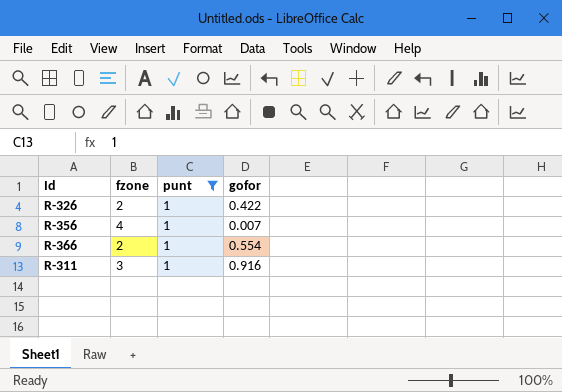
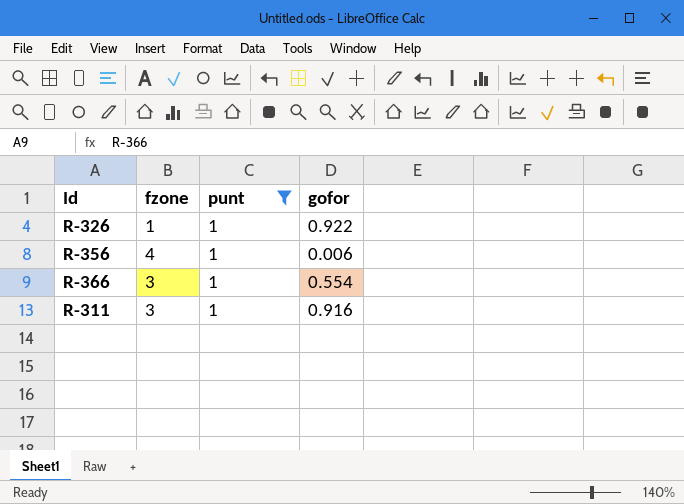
R-326 | fzone: 2 -> 1
R-326 | gofor: 0.422 -> 0.922
R-356 | gofor: 0.007 -> 0.006
R-366 | fzone: 2 -> 3

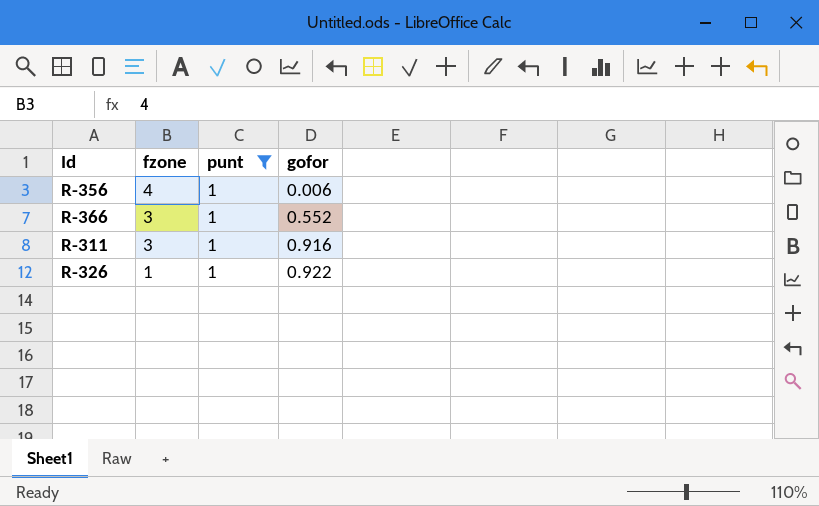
row order: none -> fzone descending
R-366 | gofor: 0.554 -> 0.552

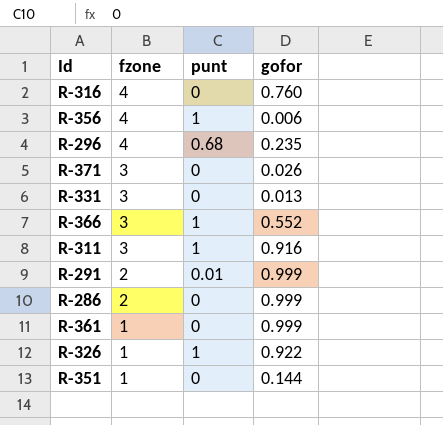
filter: punt = 1 -> none

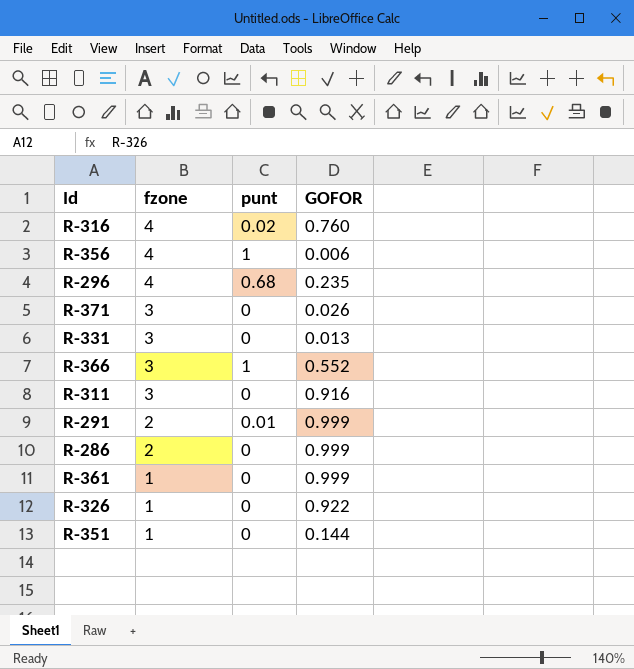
column name: gofor -> GOFOR
R-316 | punt: 0 -> 0.02
R-311 | punt: 1 -> 0
R-326 | punt: 1 -> 0

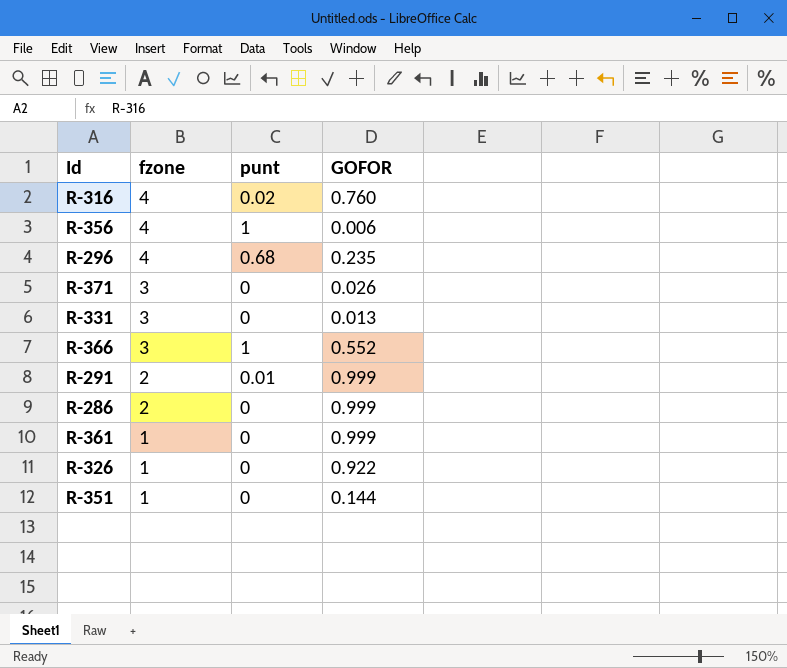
row R-311: 3 | 0 | 0.916 -> none

